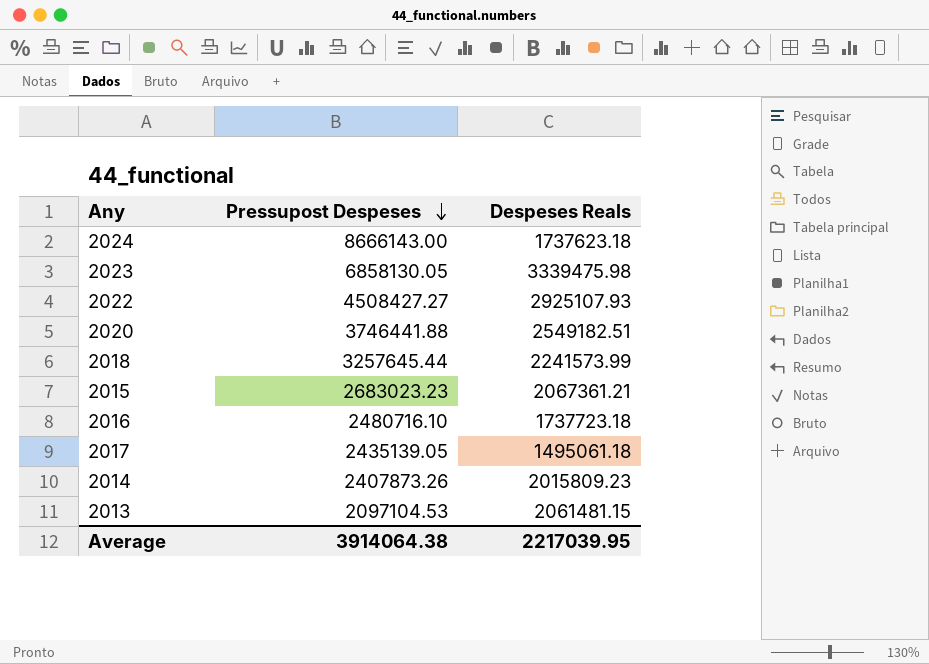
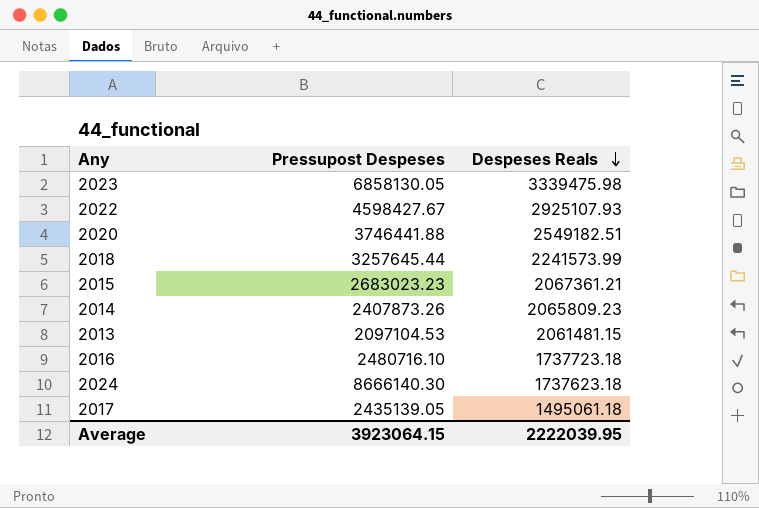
row order: Pressupost Despeses descending -> Despeses Reals descending
2022 | Pressupost Despeses: 4508427.27 -> 4598427.67
2014 | Despeses Reals: 2015809.23 -> 2065809.23
2024 | Pressupost Despeses: 8666143.00 -> 8666140.30
Average | Pressupost Despeses: 3914064.38 -> 3923064.15
Average | Despeses Reals: 2217039.95 -> 2222039.95

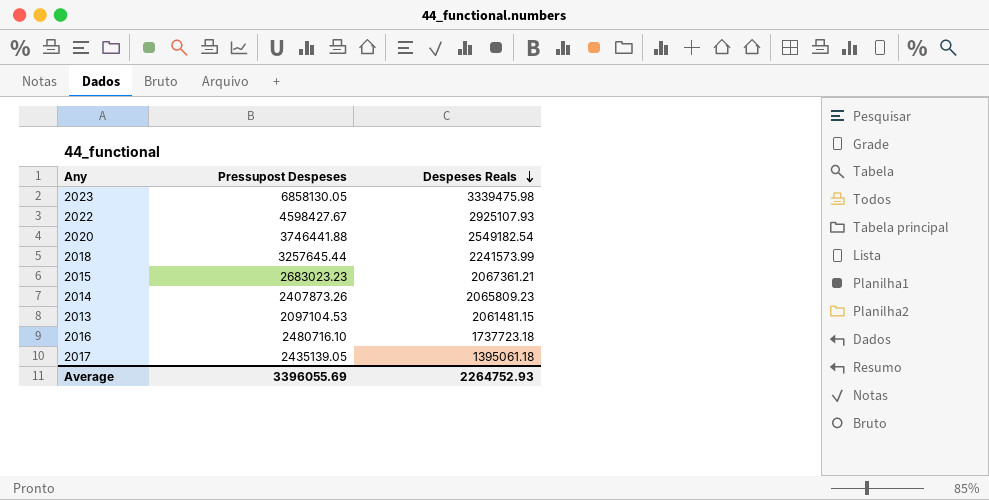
row 2024: 8666140.30 | 1737623.18 -> none
2020 | Despeses Reals: 2549182.51 -> 2549182.54
2017 | Despeses Reals: 1495061.18 -> 1395061.18
Average | Pressupost Despeses: 3923064.15 -> 3396055.69
Average | Despeses Reals: 2222039.95 -> 2264752.93

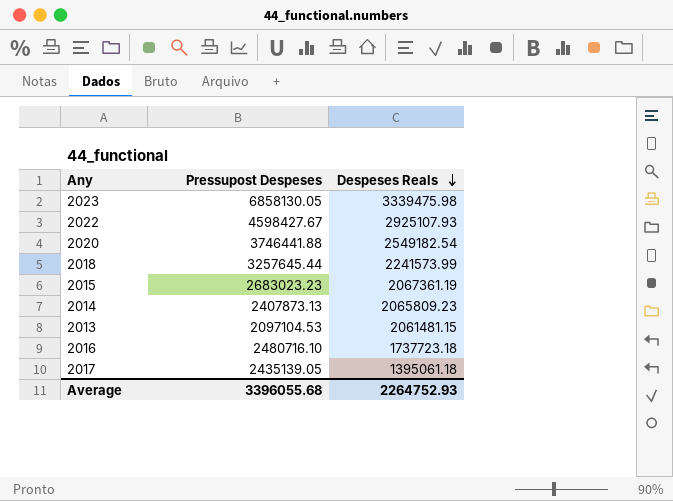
2015 | Despeses Reals: 2067361.21 -> 2067361.19
2014 | Pressupost Despeses: 2407873.26 -> 2407873.13
Average | Pressupost Despeses: 3396055.69 -> 3396055.68

